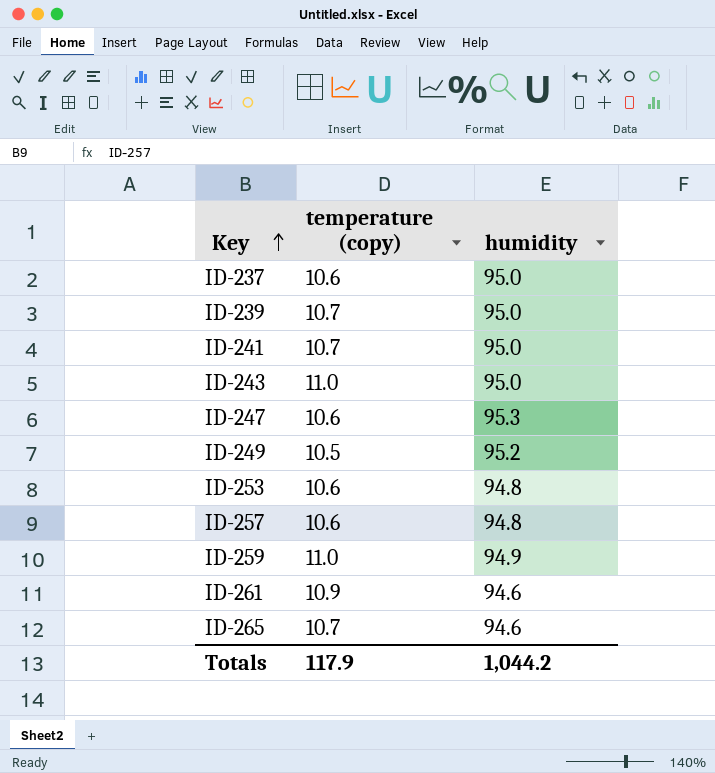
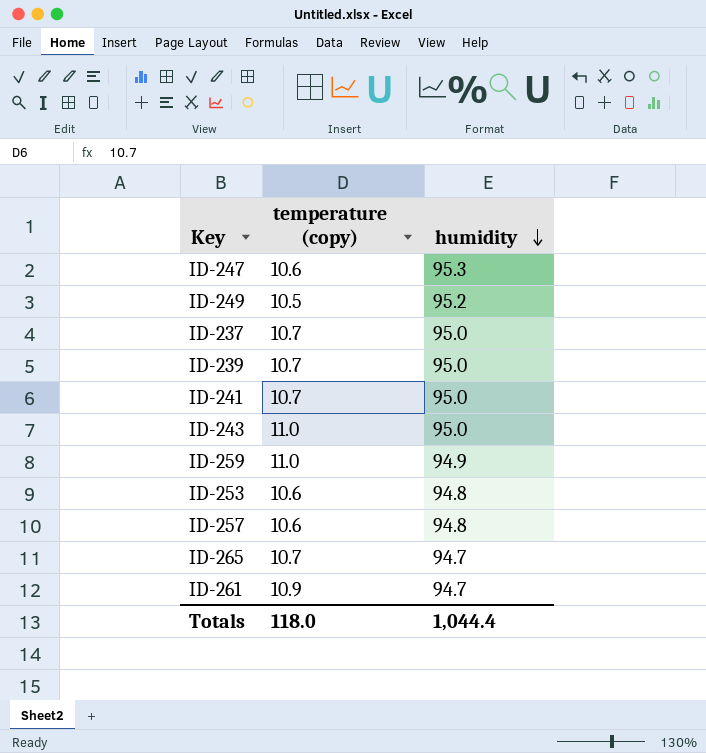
row order: Key ascending -> humidity descending
ID-237 | temperature (copy): 10.6 -> 10.7
ID-265 | humidity: 94.6 -> 94.7
ID-261 | humidity: 94.6 -> 94.7
Totals | temperature (copy): 117.9 -> 118.0
Totals | humidity: 1,044.2 -> 1,044.4

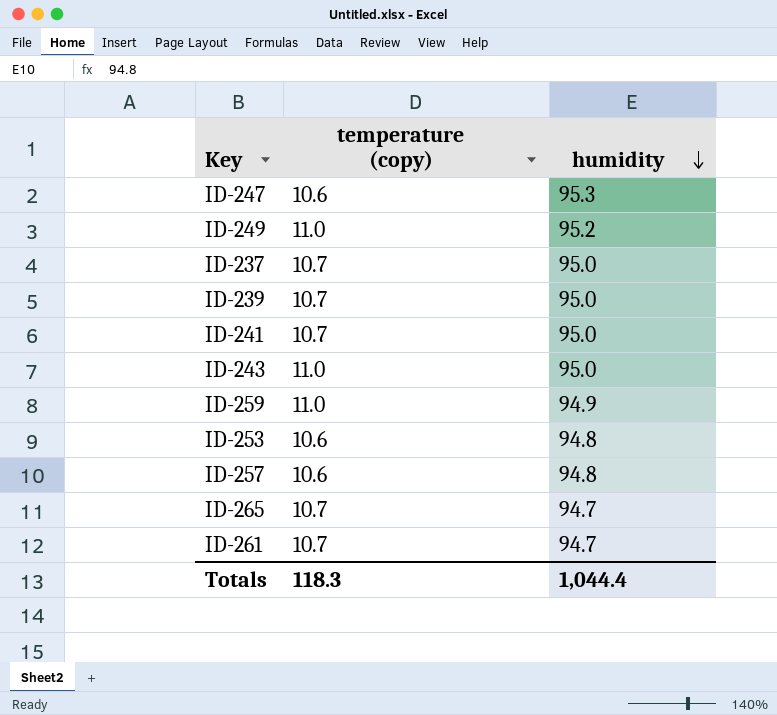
ID-249 | temperature (copy): 10.5 -> 11.0
ID-261 | temperature (copy): 10.9 -> 10.7
Totals | temperature (copy): 118.0 -> 118.3

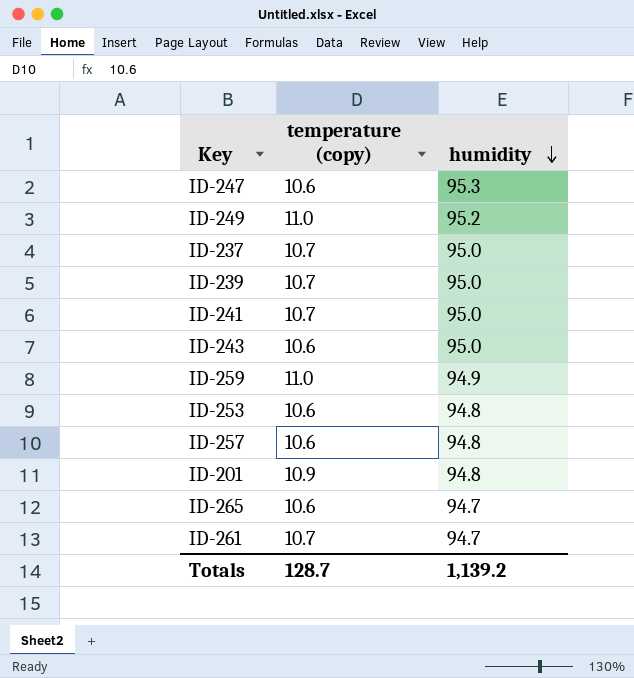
ID-243 | temperature (copy): 11.0 -> 10.6
row ID-201: none -> 10.9 | 94.8
ID-265 | temperature (copy): 10.7 -> 10.6
Totals | temperature (copy): 118.3 -> 128.7
Totals | humidity: 1,044.4 -> 1,139.2

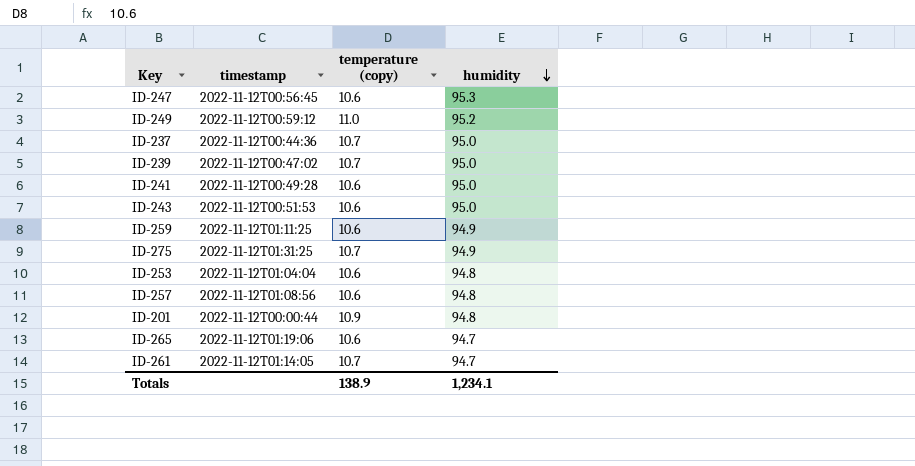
column timestamp | position: none -> 2
ID-241 | temperature (copy): 10.7 -> 10.6
ID-259 | temperature (copy): 11.0 -> 10.6
row ID-275: none -> 2022-11-12T01:31:25 | 10.7 | 94.9
Totals | temperature (copy): 128.7 -> 138.9
Totals | humidity: 1,139.2 -> 1,234.1

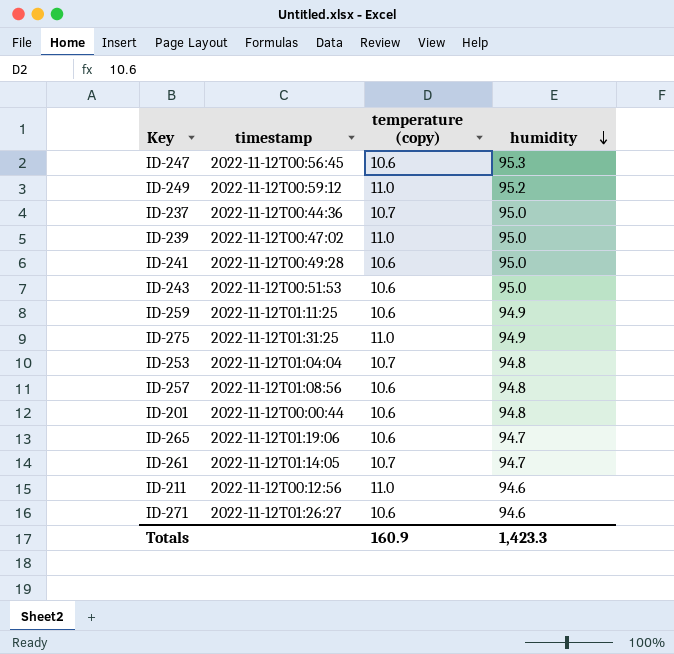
ID-239 | temperature (copy): 10.7 -> 11.0
ID-275 | temperature (copy): 10.7 -> 11.0
ID-253 | temperature (copy): 10.6 -> 10.7
ID-201 | temperature (copy): 10.9 -> 10.6
row ID-211: none -> 2022-11-12T00:12:56 | 11.0 | 94.6
row ID-271: none -> 2022-11-12T01:26:27 | 10.6 | 94.6
Totals | temperature (copy): 138.9 -> 160.9
Totals | humidity: 1,234.1 -> 1,423.3

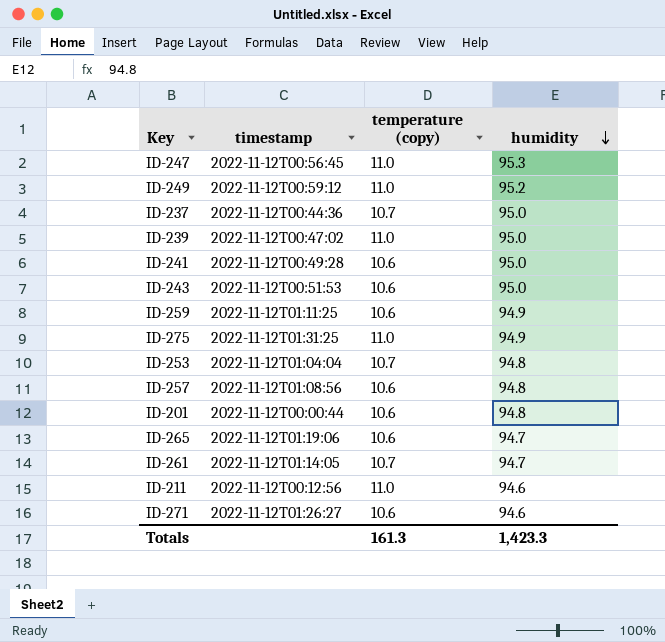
ID-247 | temperature (copy): 10.6 -> 11.0
Totals | temperature (copy): 160.9 -> 161.3

